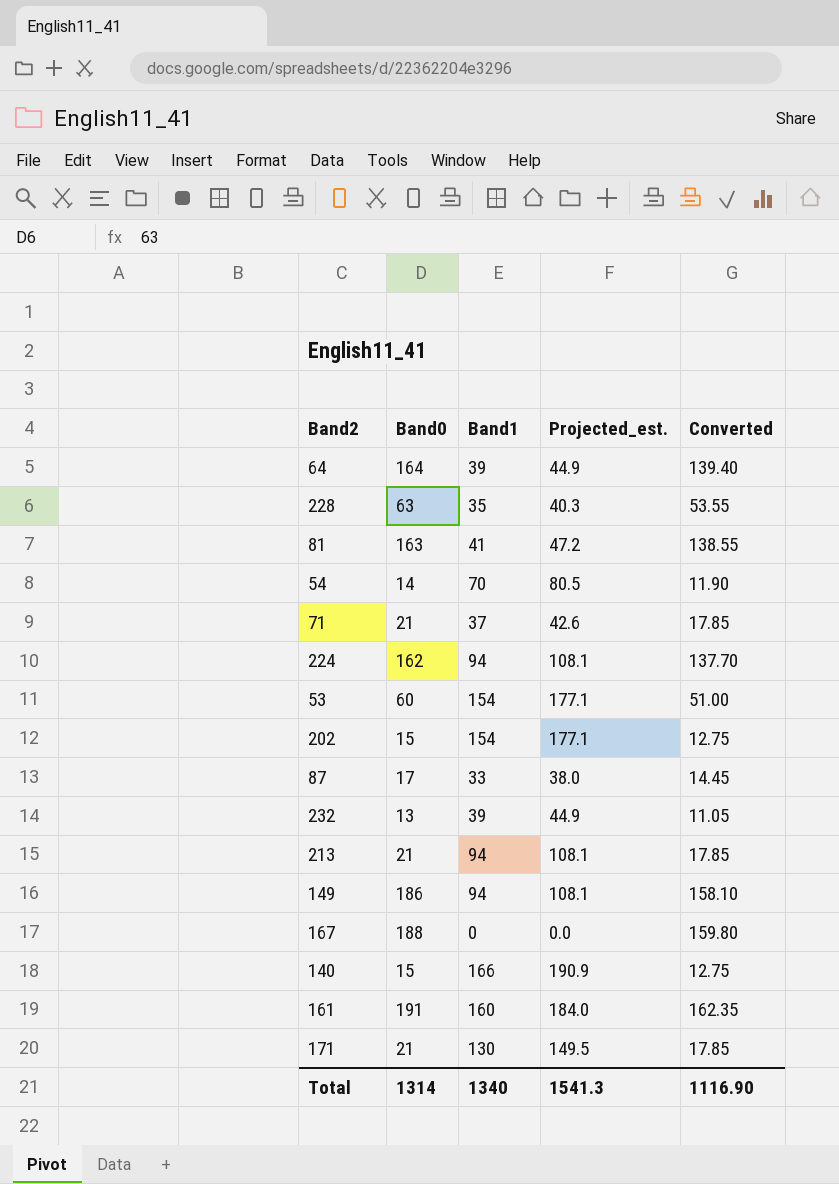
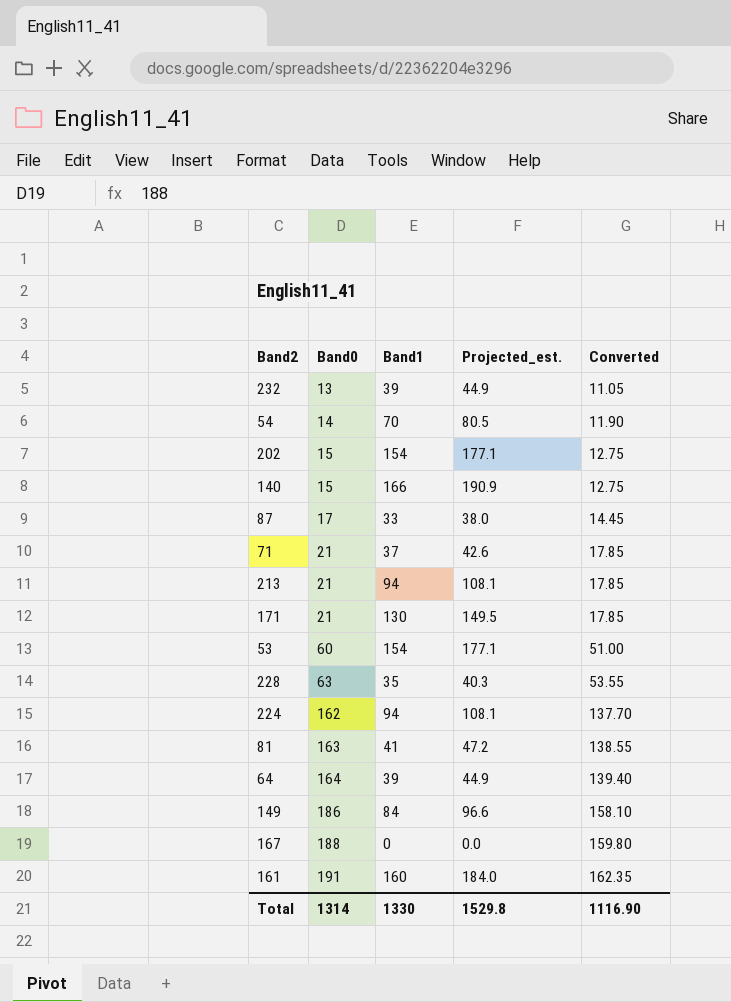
row order: none -> Band0 ascending
149 | Band1: 94 -> 84
149 | Projected_est.: 108.1 -> 96.6
Total | Band1: 1340 -> 1330
Total | Projected_est.: 1541.3 -> 1529.8

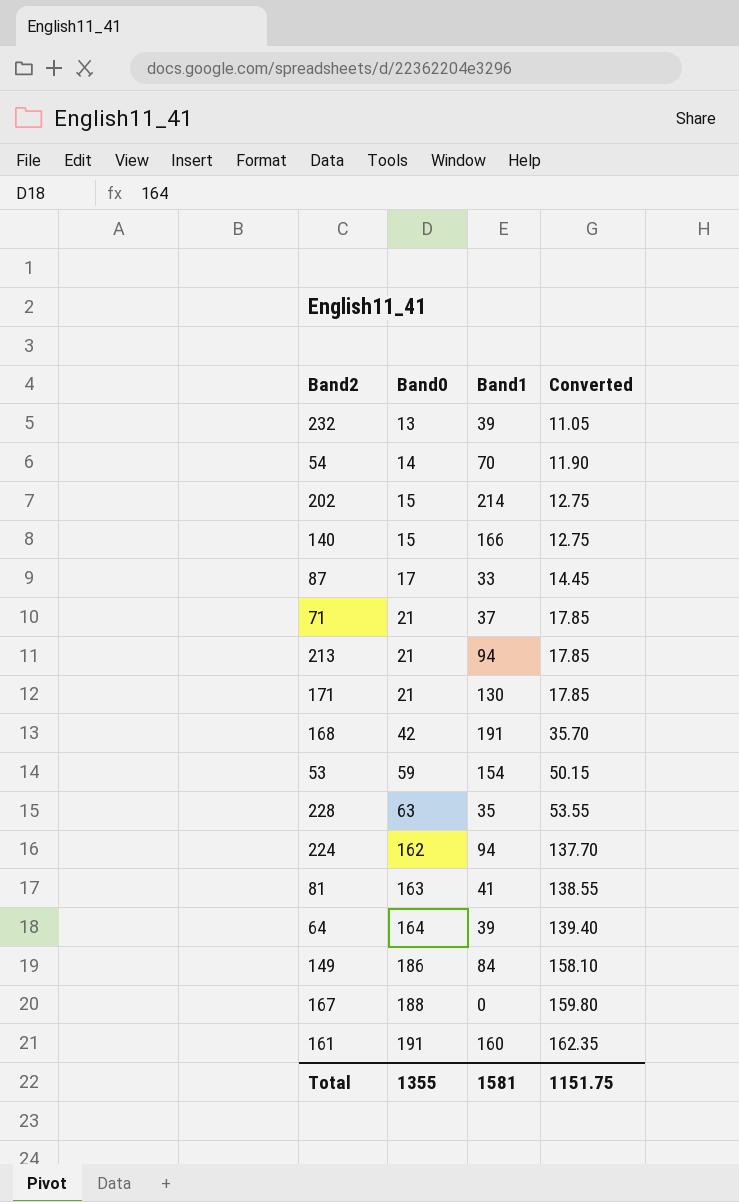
column Projected_est. | formula: [Band1] * 1.15 -> none
202 | Band1: 154 -> 214
row 168: none -> 42 | 191 | 35.70
53 | Band0: 60 -> 59
53 | Converted: 51.00 -> 50.15
Total | Band0: 1314 -> 1355
Total | Band1: 1330 -> 1581
Total | Converted: 1116.90 -> 1151.75

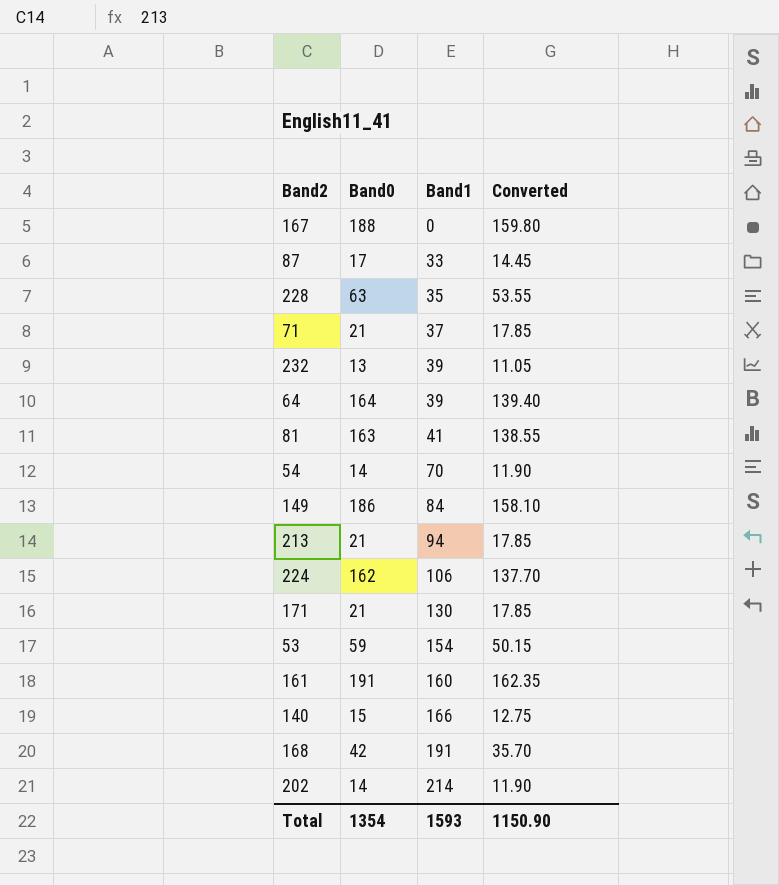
row order: Band0 ascending -> Band1 ascending
224 | Band1: 94 -> 106
202 | Band0: 15 -> 14
202 | Converted: 12.75 -> 11.90
Total | Band0: 1355 -> 1354
Total | Band1: 1581 -> 1593
Total | Converted: 1151.75 -> 1150.90

